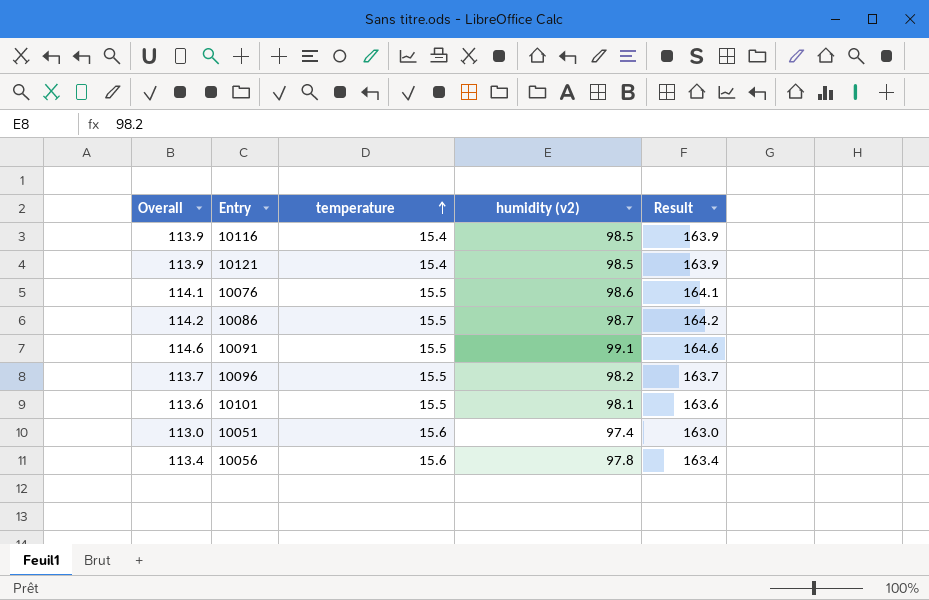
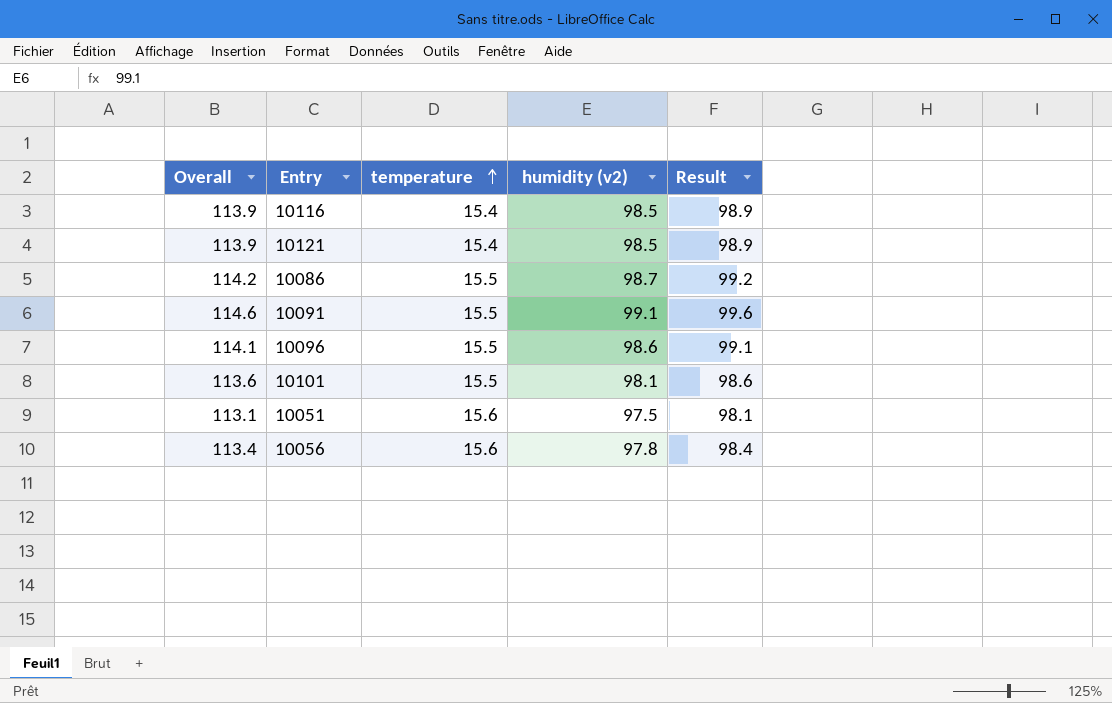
column Result | formula: [Overall] + 50 -> [Overall] - 15
row 10076: 114.1 | 15.5 | 98.6 | 164.1 -> none
10096 | Overall: 113.7 -> 114.1
10096 | humidity (v2): 98.2 -> 98.6
10051 | Overall: 113.0 -> 113.1
10051 | humidity (v2): 97.4 -> 97.5

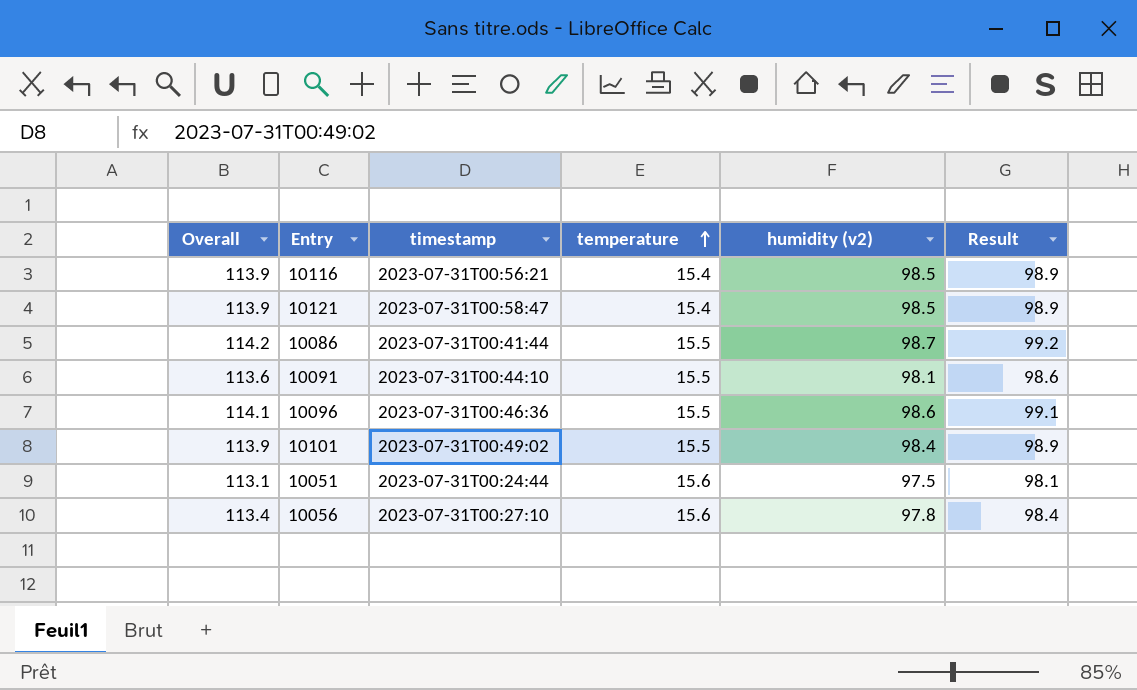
column timestamp | position: none -> 3
10091 | Overall: 114.6 -> 113.6
10091 | humidity (v2): 99.1 -> 98.1
10091 | Result: 99.6 -> 98.6
10101 | Overall: 113.6 -> 113.9
10101 | humidity (v2): 98.1 -> 98.4
10101 | Result: 98.6 -> 98.9

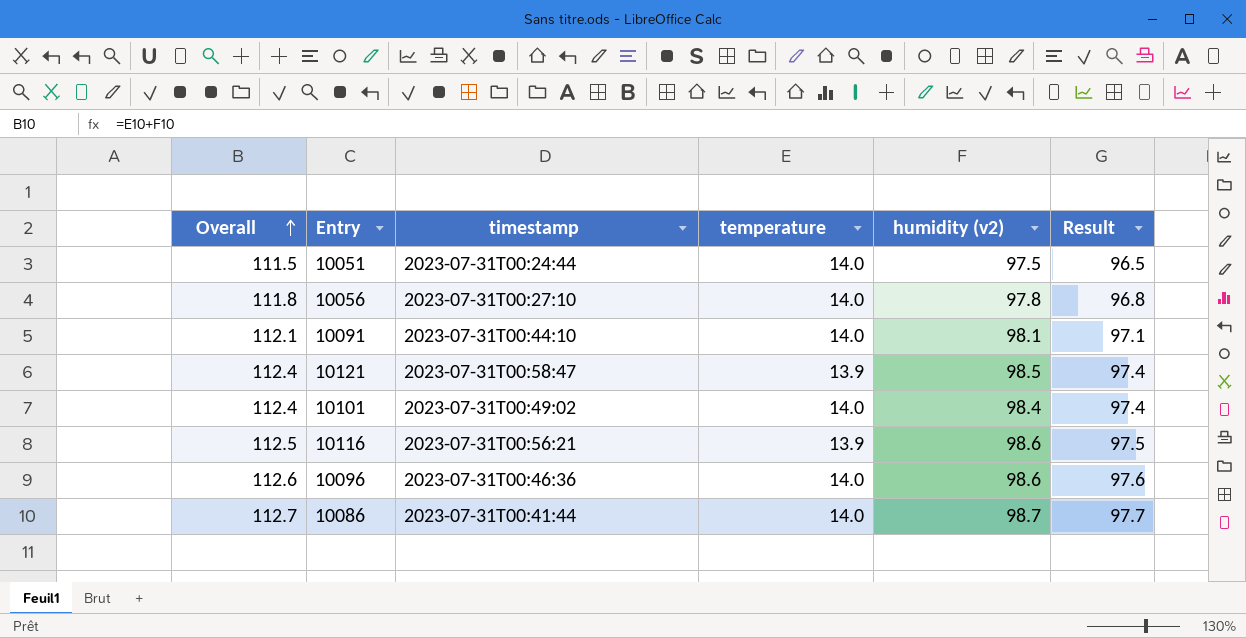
row order: temperature ascending -> Overall ascending
10051 | Overall: 113.1 -> 111.5
10051 | temperature: 15.6 -> 14.0
10051 | Result: 98.1 -> 96.5
10056 | Overall: 113.4 -> 111.8
10056 | temperature: 15.6 -> 14.0
10056 | Result: 98.4 -> 96.8
10091 | Overall: 113.6 -> 112.1
10091 | temperature: 15.5 -> 14.0
10091 | Result: 98.6 -> 97.1
10121 | Overall: 113.9 -> 112.4
10121 | temperature: 15.4 -> 13.9
10121 | Result: 98.9 -> 97.4
10101 | Overall: 113.9 -> 112.4
10101 | temperature: 15.5 -> 14.0
10101 | Result: 98.9 -> 97.4
10116 | Overall: 113.9 -> 112.5
10116 | temperature: 15.4 -> 13.9
10116 | humidity (v2): 98.5 -> 98.6
10116 | Result: 98.9 -> 97.5
10096 | Overall: 114.1 -> 112.6
10096 | temperature: 15.5 -> 14.0
10096 | Result: 99.1 -> 97.6
10086 | Overall: 114.2 -> 112.7
10086 | temperature: 15.5 -> 14.0
10086 | Result: 99.2 -> 97.7

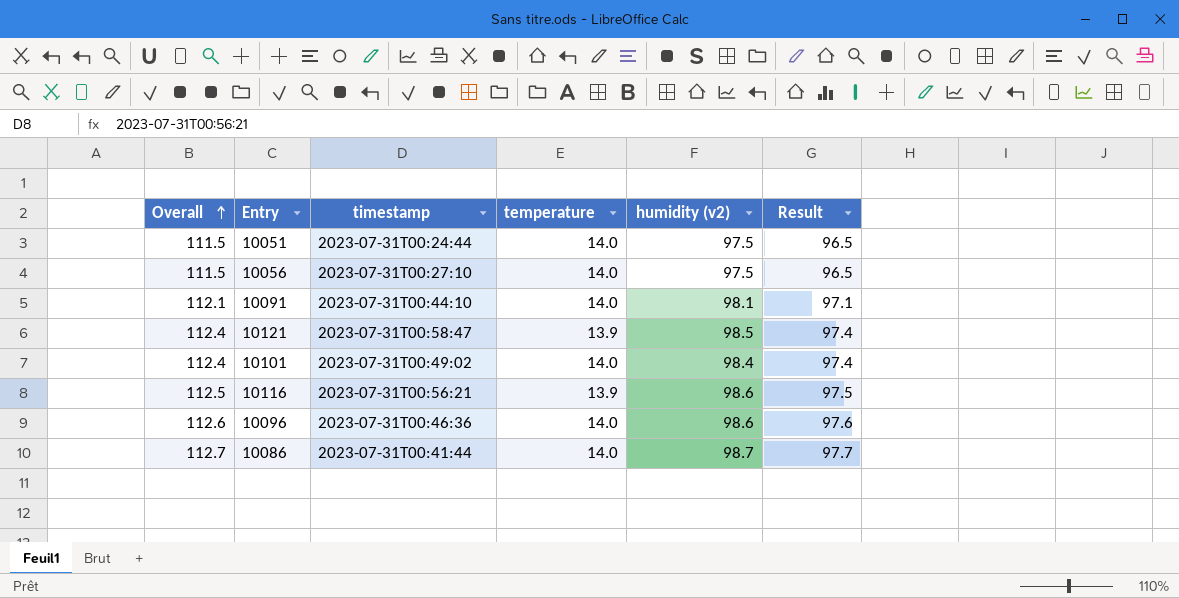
10056 | Overall: 111.8 -> 111.5
10056 | humidity (v2): 97.8 -> 97.5
10056 | Result: 96.8 -> 96.5

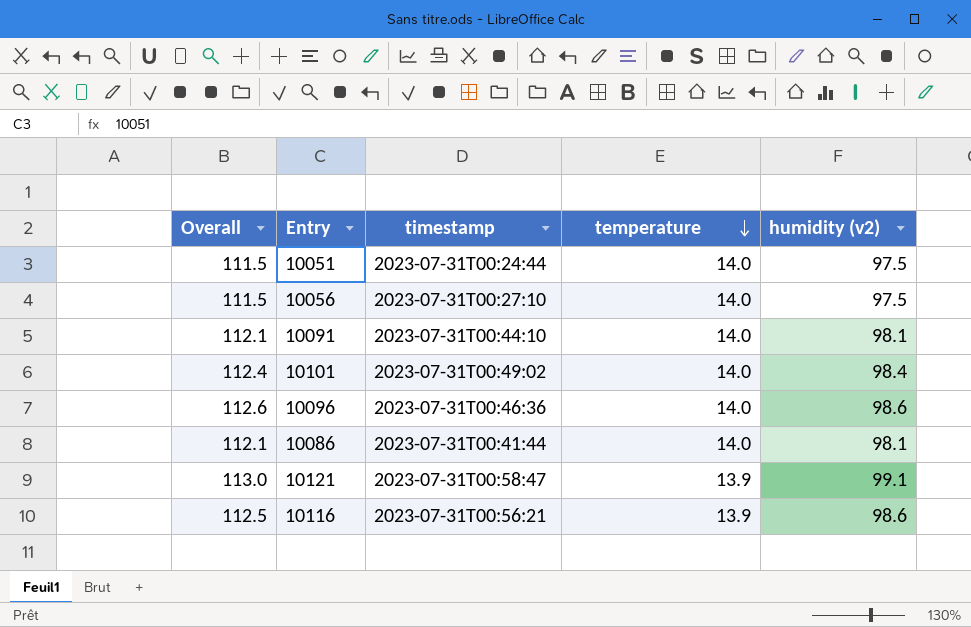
row order: Overall ascending -> temperature descending
column Result | formula: [Overall] - 15 -> none
10086 | Overall: 112.7 -> 112.1
10086 | humidity (v2): 98.7 -> 98.1
10121 | Overall: 112.4 -> 113.0
10121 | humidity (v2): 98.5 -> 99.1

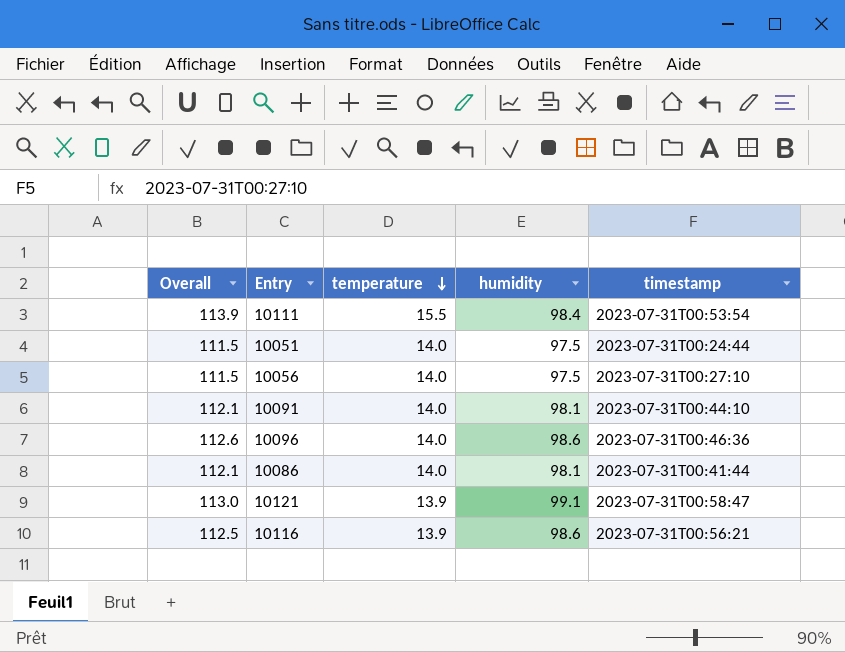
column name: humidity (v2) -> humidity
column timestamp | position: 3 -> 5
row 10101: 112.4 | 2023-07-31T00:49:02 | 14.0 | 98.4 -> none
row 10111: none -> 113.9 | 15.5 | 98.4 | 2023-07-31T00:53:54

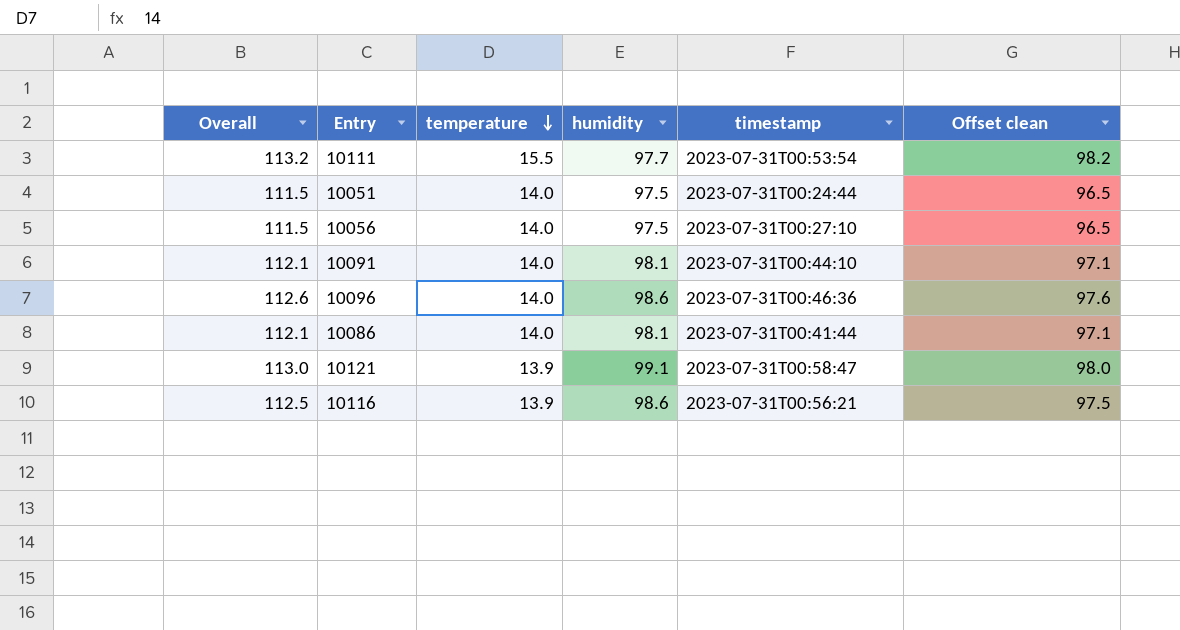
column Offset clean | formula: none -> [Overall] - 15
10111 | Overall: 113.9 -> 113.2
10111 | humidity: 98.4 -> 97.7

